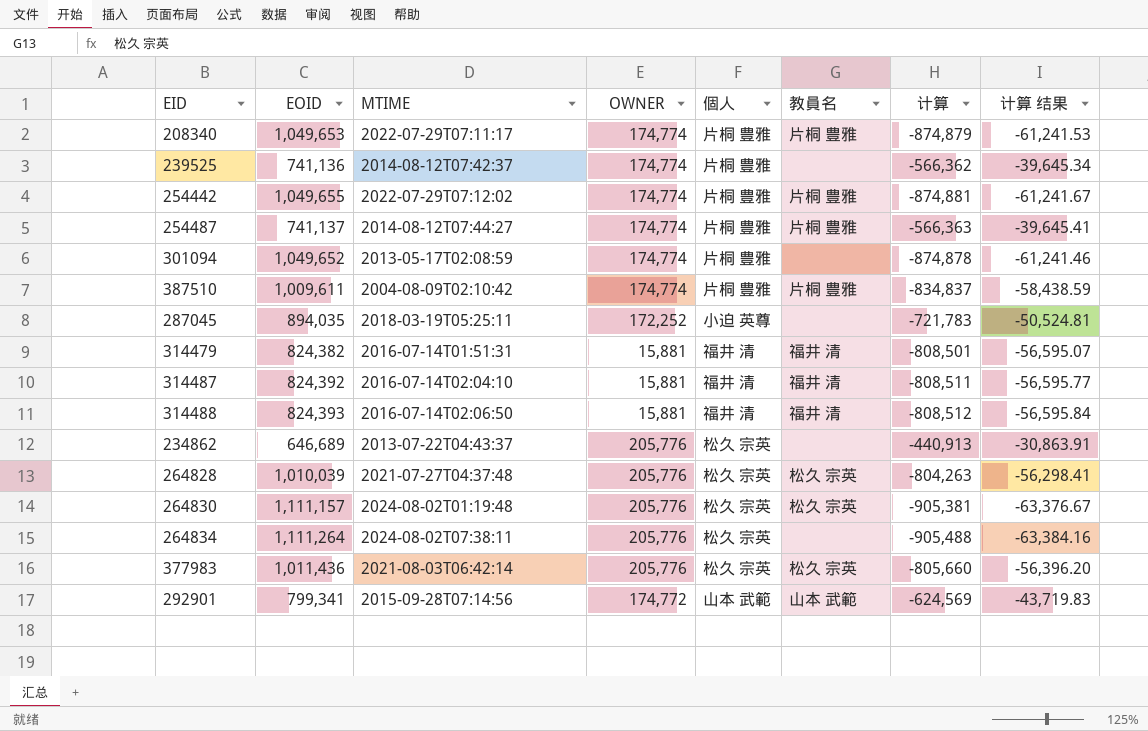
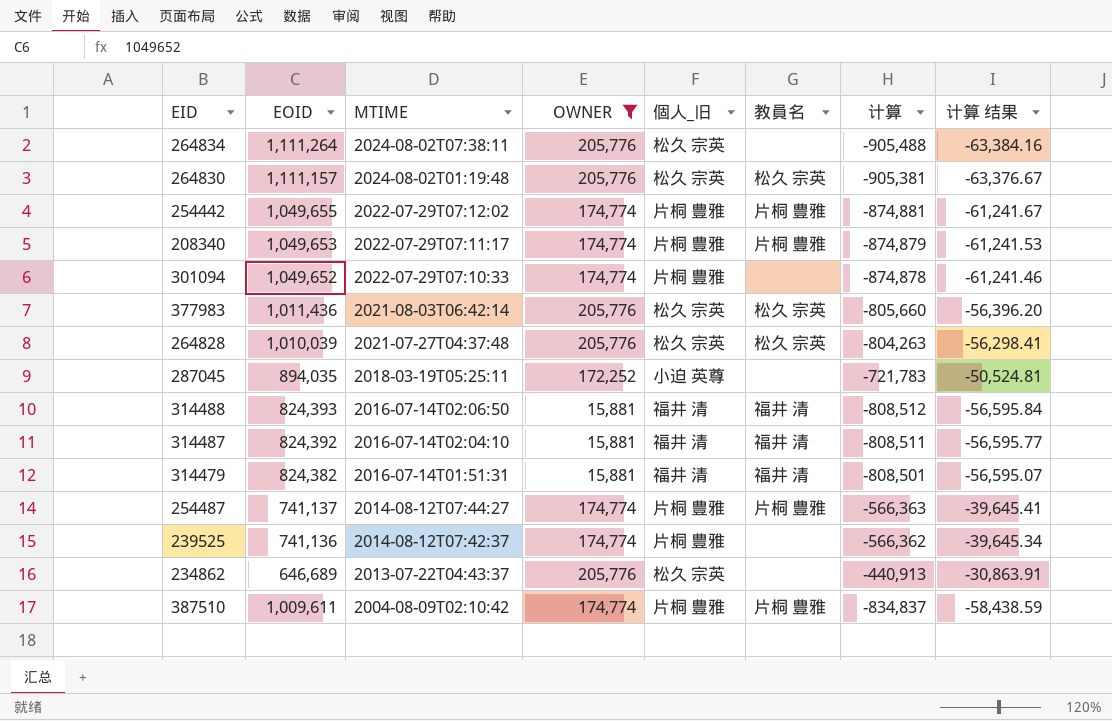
filter: none -> OWNER != 174,772
row order: none -> MTIME descending
column name: 個人 -> 個人_旧
301094 | MTIME: 2013-05-17T02:08:59 -> 2022-07-29T07:10:33

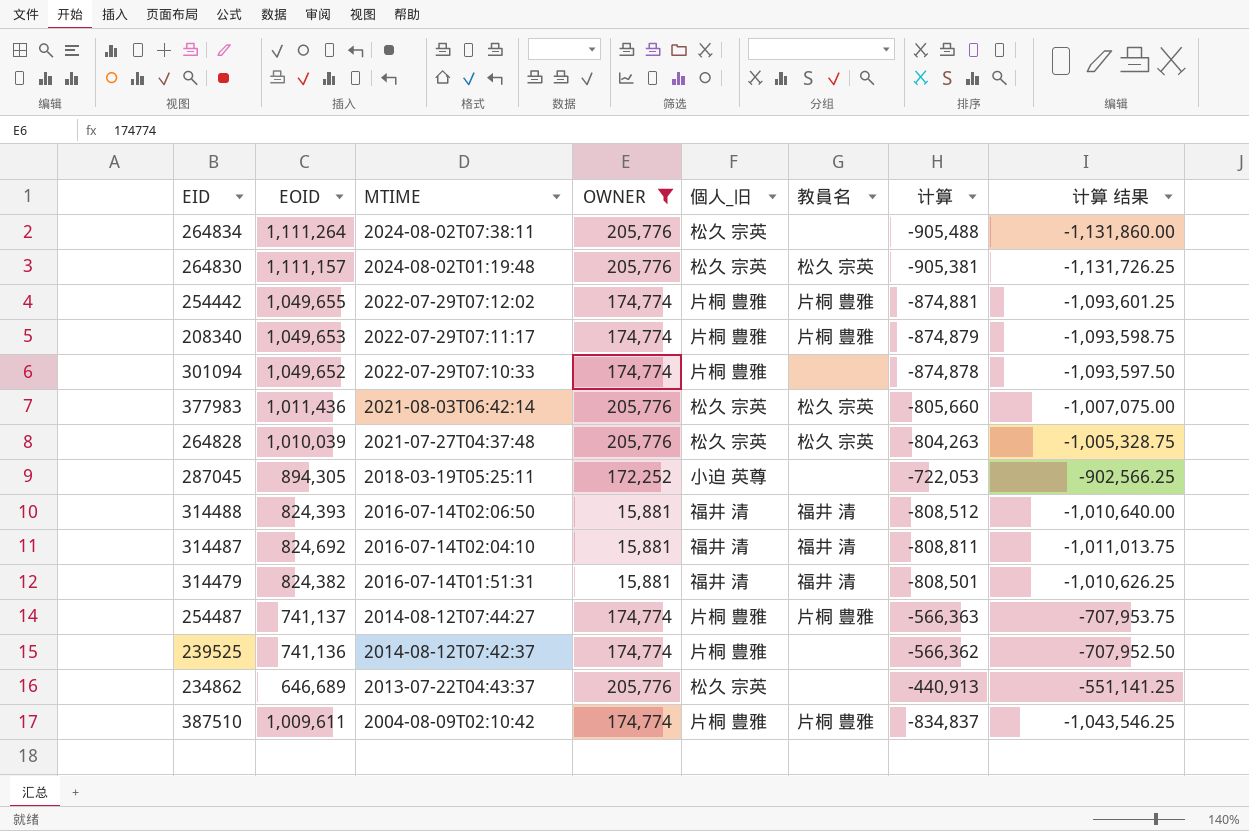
column 计算 结果 | formula: [计算] * 0.07 -> [计算] * 1.25
287045 | EOID: 894,035 -> 894,305
287045 | 计算: -721,783 -> -722,053
314487 | EOID: 824,392 -> 824,692
314487 | 计算: -808,511 -> -808,811

